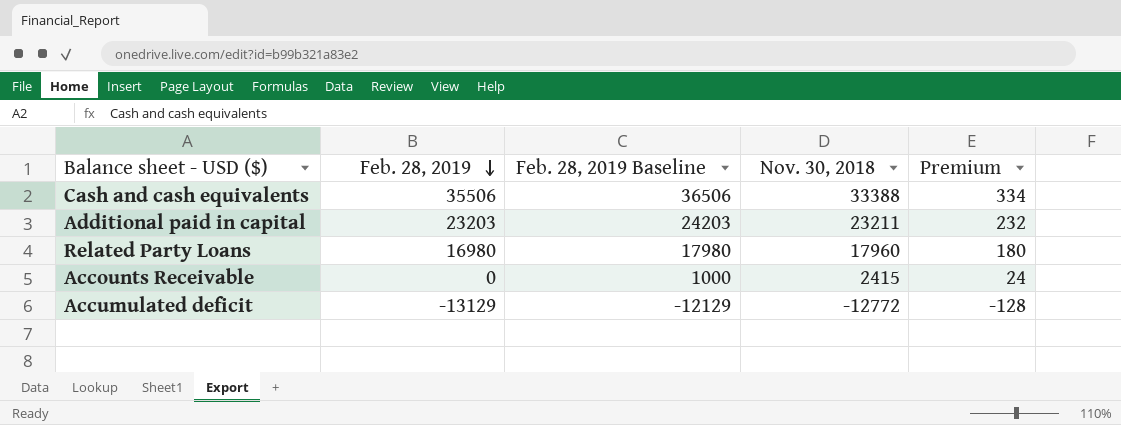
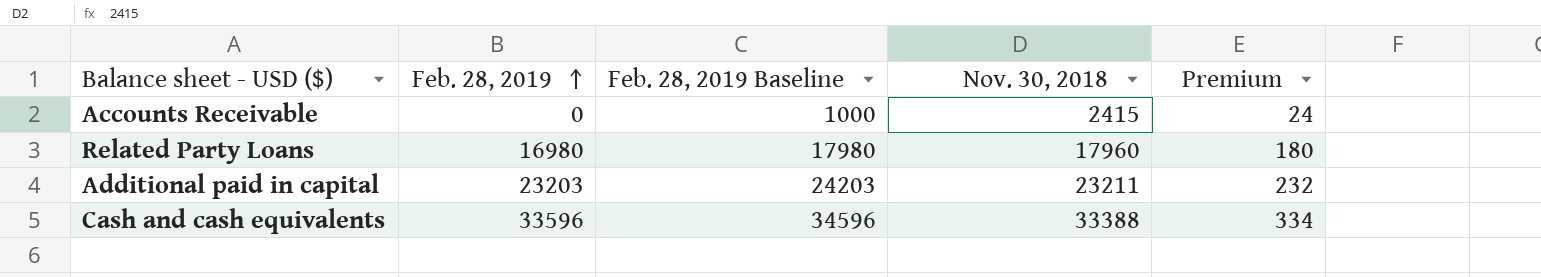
row order: Feb. 28, 2019 descending -> Feb. 28, 2019 ascending
row Accumulated deficit: -13129 | -12129 | -12772 | -128 -> none
Cash and cash equivalents | Feb. 28, 2019: 35506 -> 33596
Cash and cash equivalents | Feb. 28, 2019 Baseline: 36506 -> 34596

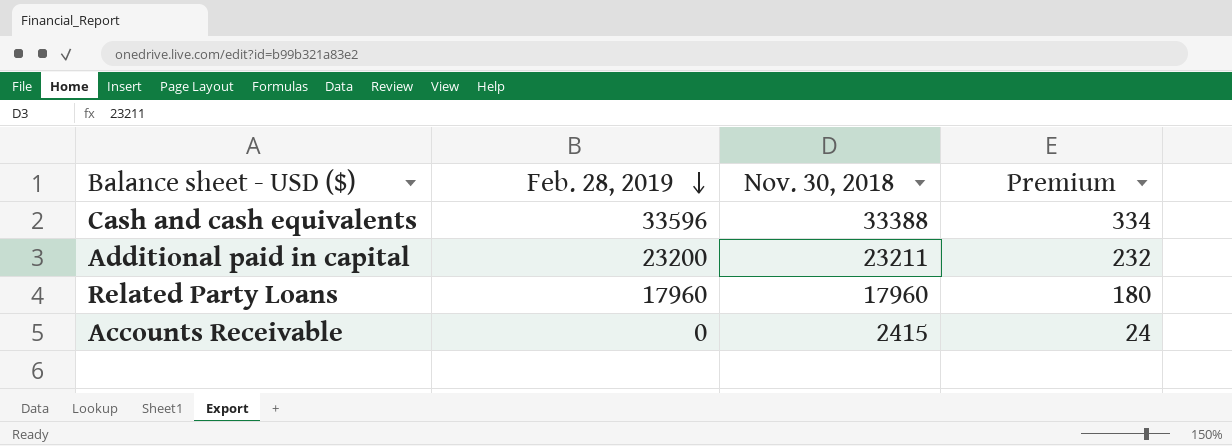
row order: Feb. 28, 2019 ascending -> Feb. 28, 2019 descending
column Feb. 28, 2019 Baseline | formula: [Feb. 28, 2019] + 1000 -> none
Additional paid in capital | Feb. 28, 2019: 23203 -> 23200
Related Party Loans | Feb. 28, 2019: 16980 -> 17960

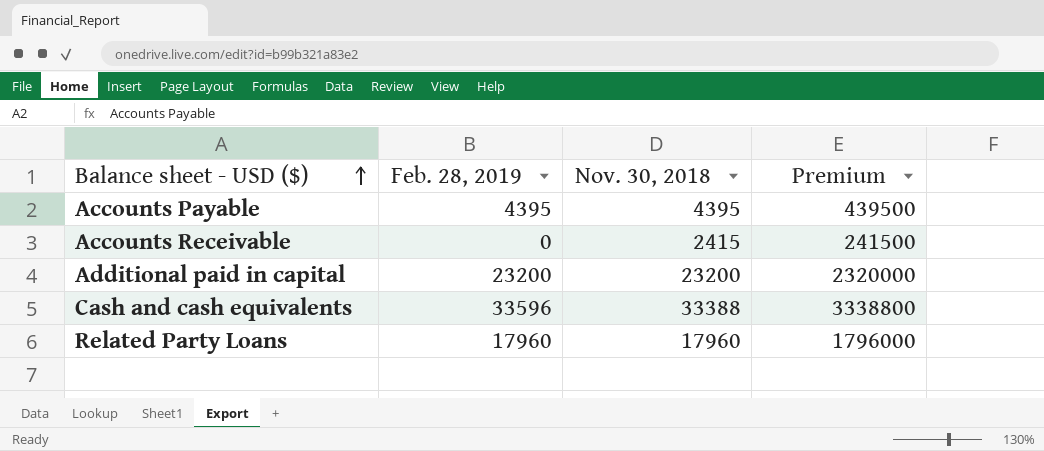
row order: Feb. 28, 2019 descending -> Balance sheet - USD ($) ascending
column Premium | formula: [Nov. 30, 2018] * 0.01 -> [Nov. 30, 2018] * 100
row Accounts Payable: none -> 4395 | 4395 | 439500
Additional paid in capital | Nov. 30, 2018: 23211 -> 23200

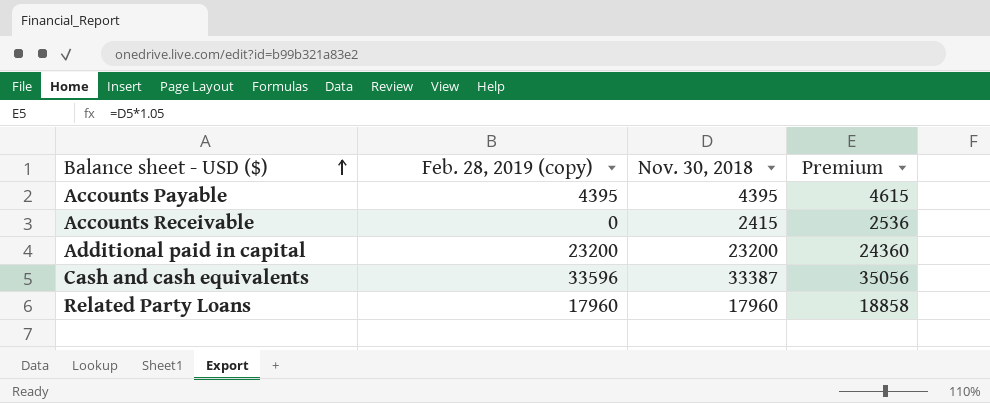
column name: Feb. 28, 2019 -> Feb. 28, 2019 (copy)
column Premium | formula: [Nov. 30, 2018] * 100 -> [Nov. 30, 2018] * 1.05
Cash and cash equivalents | Nov. 30, 2018: 33388 -> 33387

